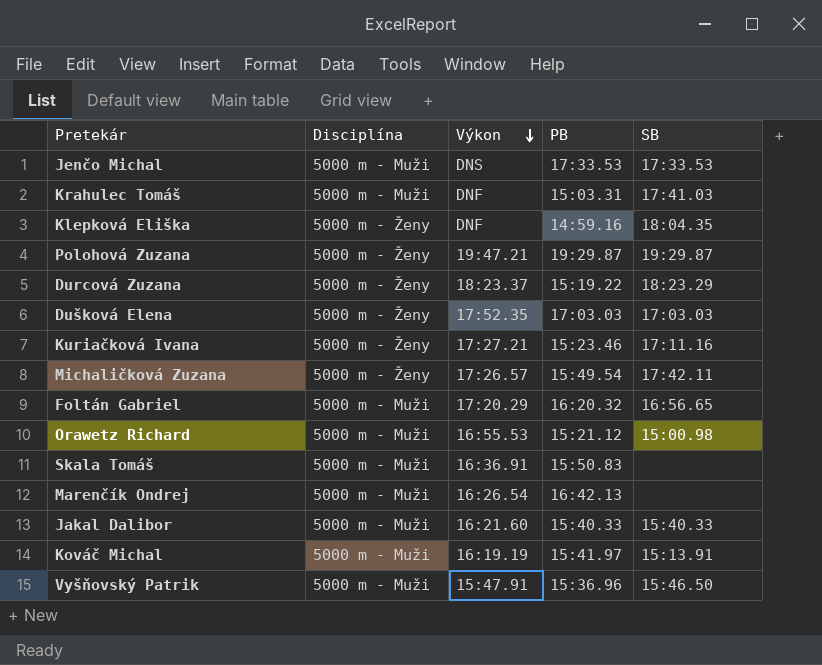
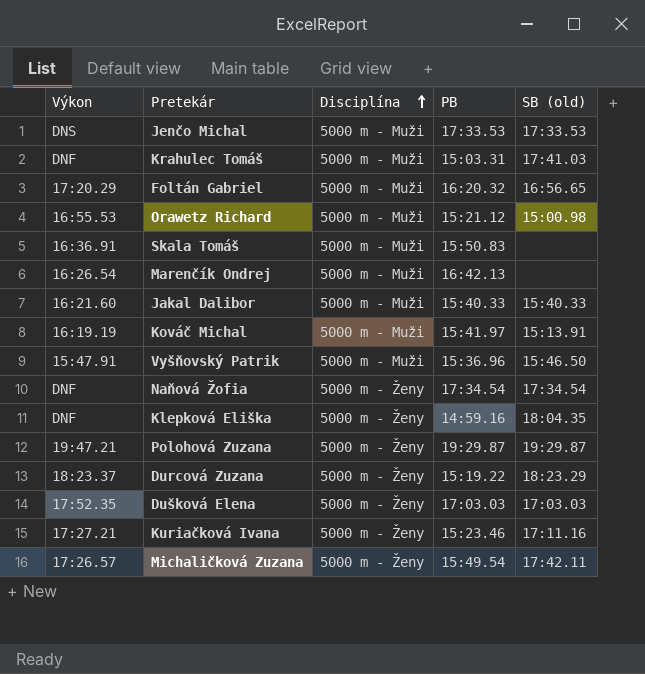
row order: Výkon descending -> Disciplína ascending
column Výkon | position: 3 -> 1
column name: SB -> SB (old)
row Naňová Žofia: none -> DNF | 5000 m - Ženy | 17:34.54 | 17:34.54

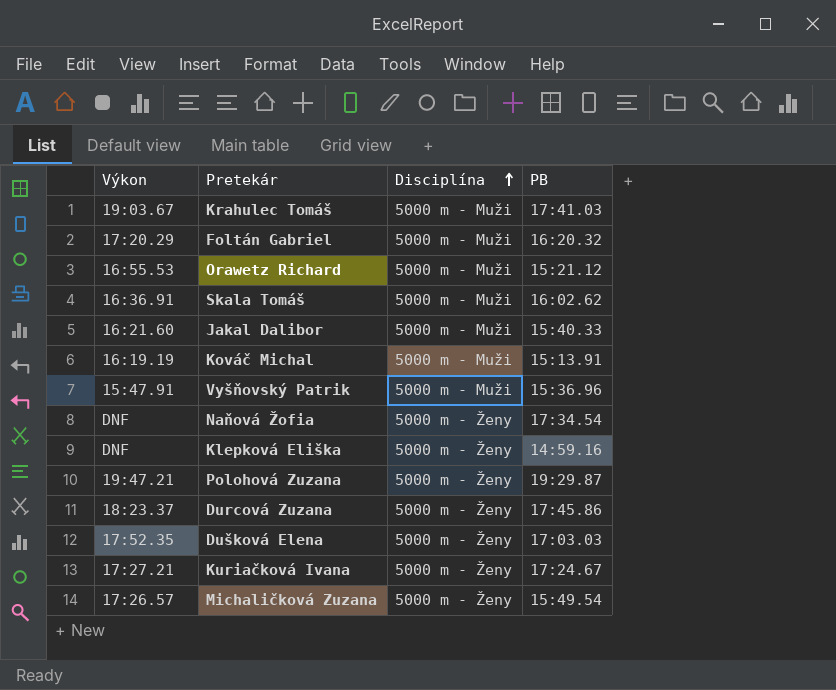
column SB (old) | position: 5 -> none
row Jenčo Michal: DNS | 5000 m - Muži | 17:33.53 | 17:33.53 -> none
row Marenčík Ondrej: 16:26.54 | 5000 m - Muži | 16:42.13 | none -> none
Krahulec Tomáš | Výkon: DNF -> 19:03.67
Krahulec Tomáš | PB: 15:03.31 -> 17:41.03
Skala Tomáš | PB: 15:50.83 -> 16:02.62
Kováč Michal | PB: 15:41.97 -> 15:13.91
Durcová Zuzana | PB: 15:19.22 -> 17:45.86
Kuriačková Ivana | PB: 15:23.46 -> 17:24.67

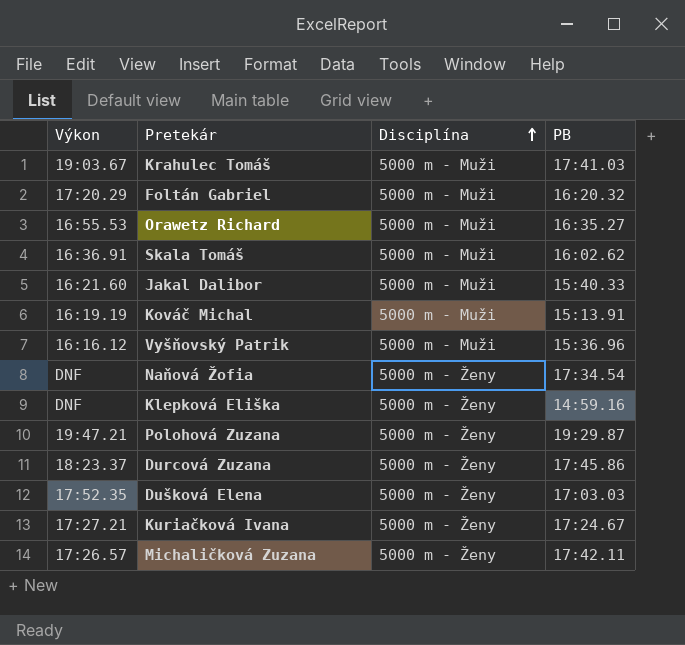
Orawetz Richard | PB: 15:21.12 -> 16:35.27
Vyšňovský Patrik | Výkon: 15:47.91 -> 16:16.12
Michaličková Zuzana | PB: 15:49.54 -> 17:42.11

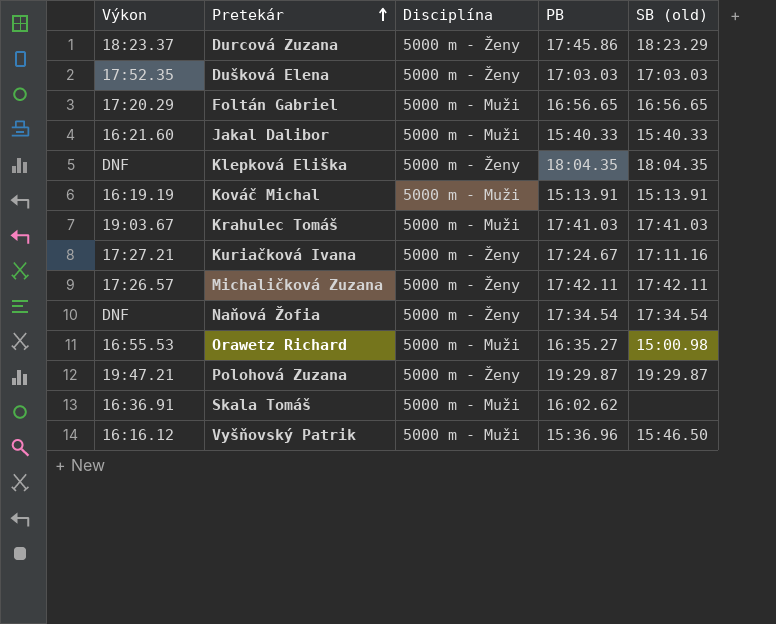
row order: Disciplína ascending -> Pretekár ascending
column SB (old) | position: none -> 5
Foltán Gabriel | PB: 16:20.32 -> 16:56.65
Klepková Eliška | PB: 14:59.16 -> 18:04.35

